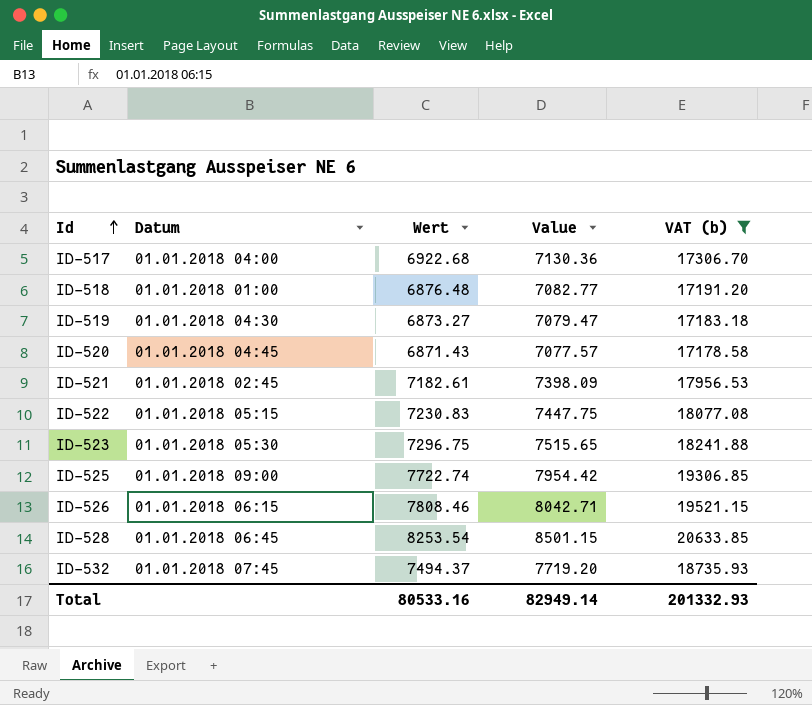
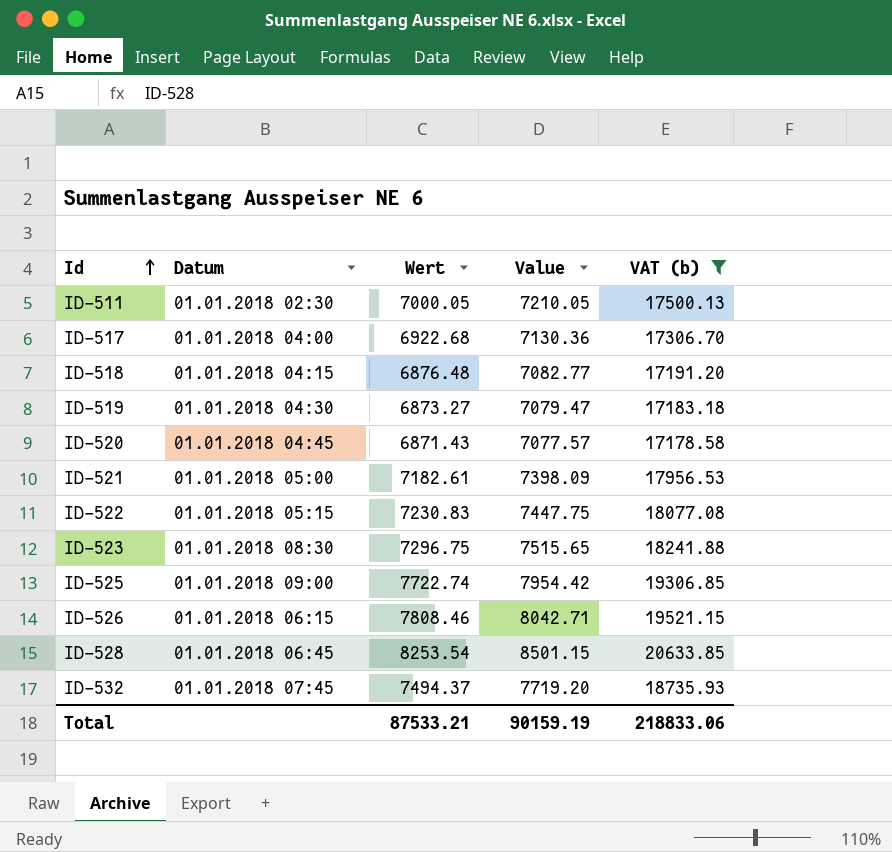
row ID-511: none -> 01.01.2018 02:30 | 7000.05 | 7210.05 | 17500.13
ID-518 | Datum: 01.01.2018 01:00 -> 01.01.2018 04:15
ID-521 | Datum: 01.01.2018 02:45 -> 01.01.2018 05:00
ID-523 | Datum: 01.01.2018 05:30 -> 01.01.2018 08:30
Total | Wert: 80533.16 -> 87533.21
Total | Value: 82949.14 -> 90159.19
Total | VAT (b): 201332.93 -> 218833.06

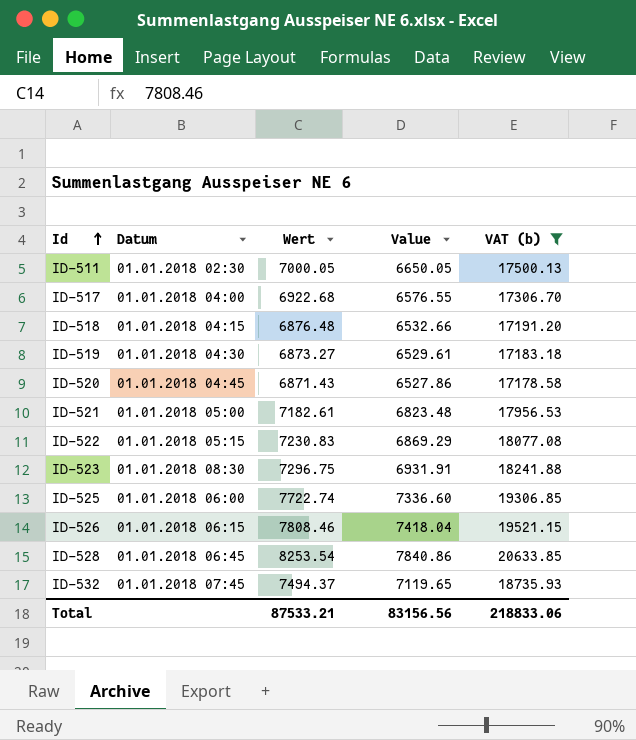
column Value | formula: [Wert] * 1.03 -> [Wert] * 0.95
ID-525 | Datum: 01.01.2018 09:00 -> 01.01.2018 06:00
Total | Value: 90159.19 -> 83156.56

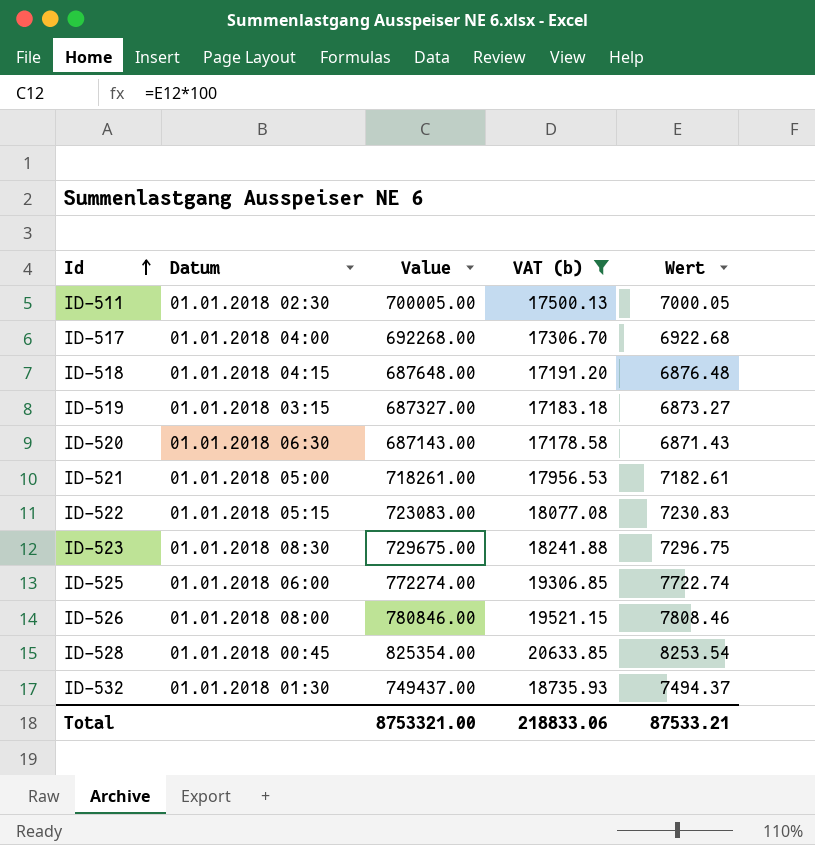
column Value | formula: [Wert] * 0.95 -> [Wert] * 100
column Wert | position: 3 -> 5
ID-519 | Datum: 01.01.2018 04:30 -> 01.01.2018 03:15
ID-520 | Datum: 01.01.2018 04:45 -> 01.01.2018 06:30
ID-526 | Datum: 01.01.2018 06:15 -> 01.01.2018 08:00
ID-528 | Datum: 01.01.2018 06:45 -> 01.01.2018 00:45
ID-532 | Datum: 01.01.2018 07:45 -> 01.01.2018 01:30
Total | Value: 83156.56 -> 8753321.00

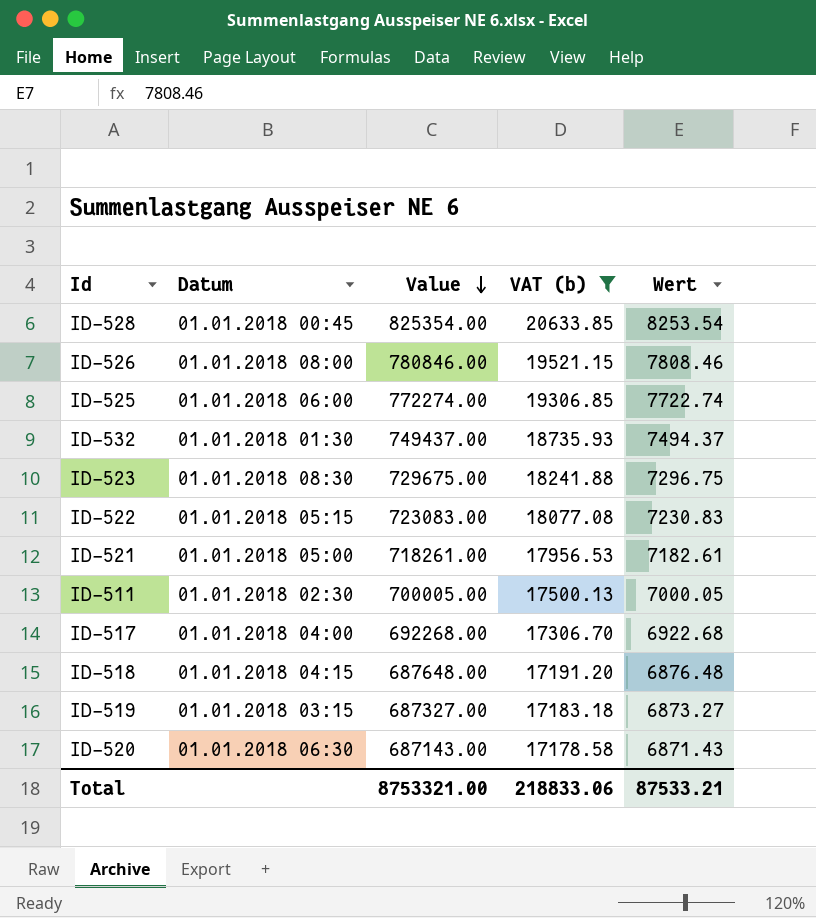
row order: Id ascending -> Value descending

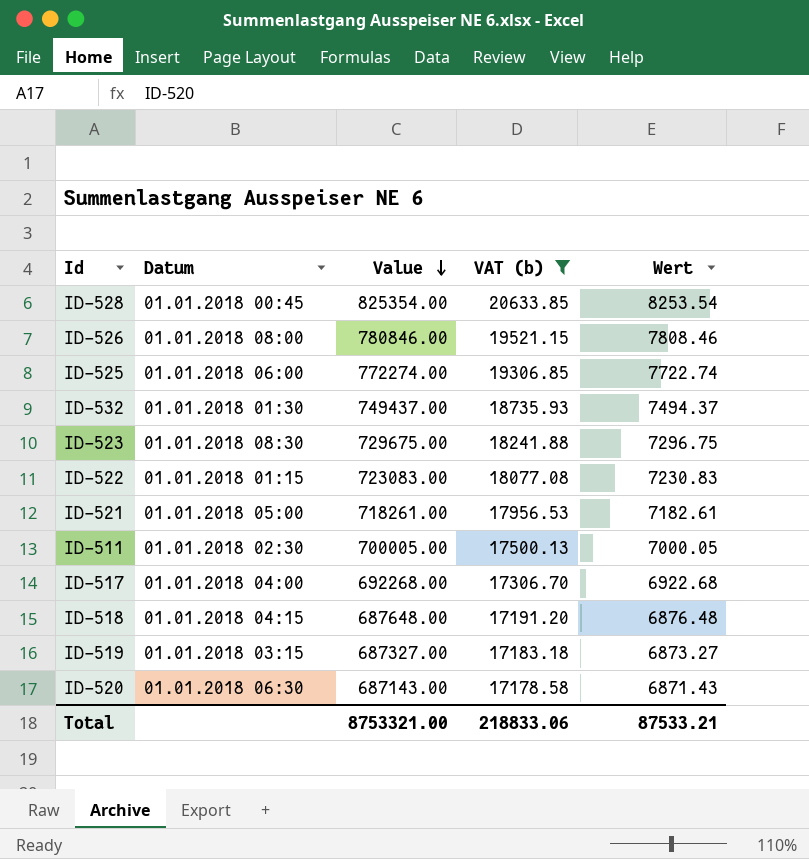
ID-522 | Datum: 01.01.2018 05:15 -> 01.01.2018 01:15

